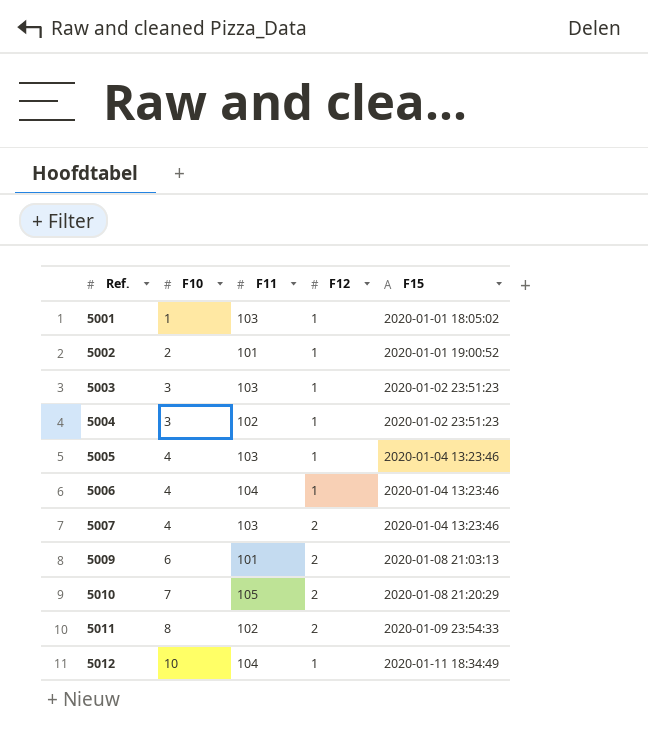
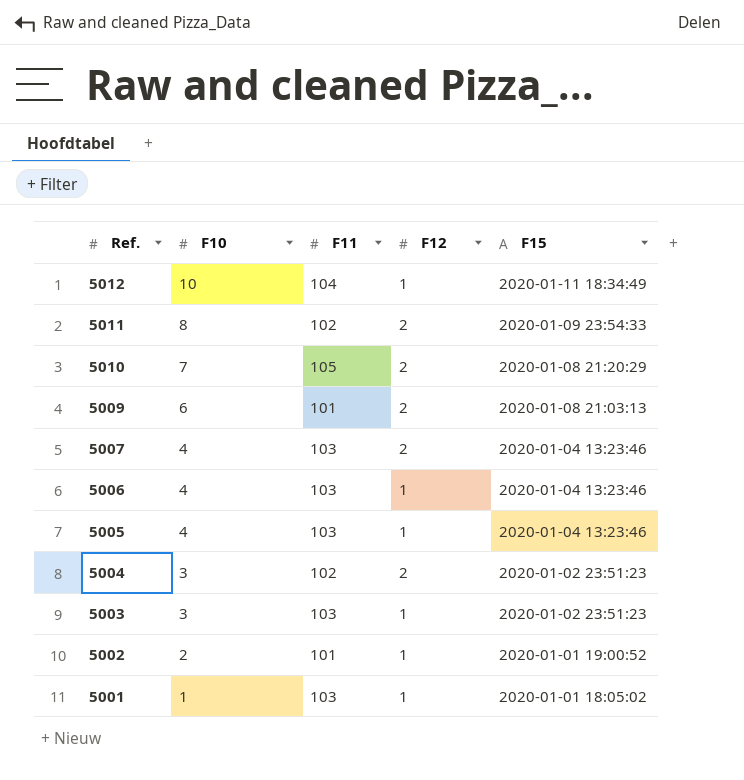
row order: Ref. ascending -> Ref. descending
5006 | F11: 104 -> 103
5004 | F12: 1 -> 2

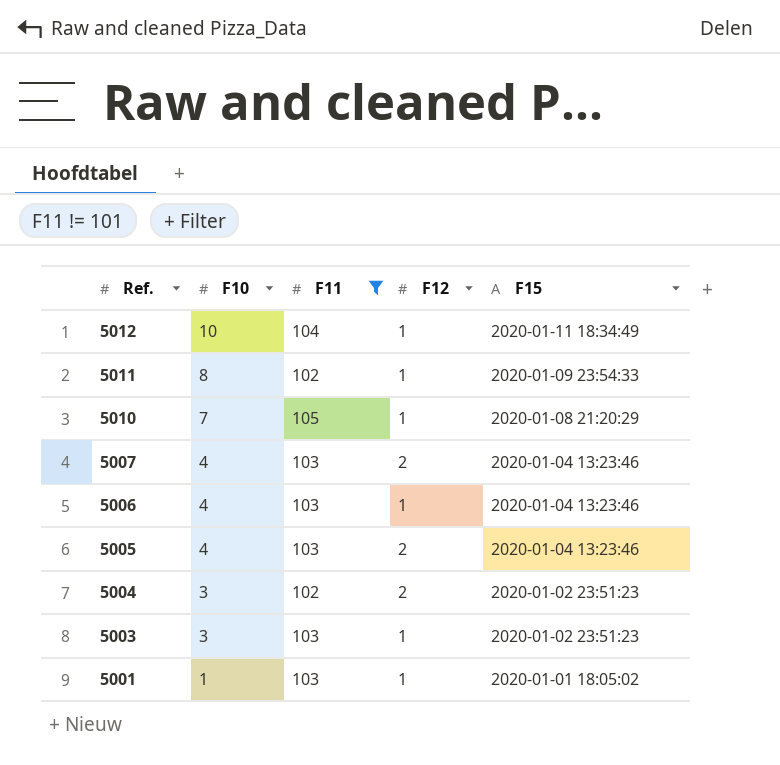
filter: none -> F11 != 101
5011 | F12: 2 -> 1
5010 | F12: 2 -> 1
5005 | F12: 1 -> 2

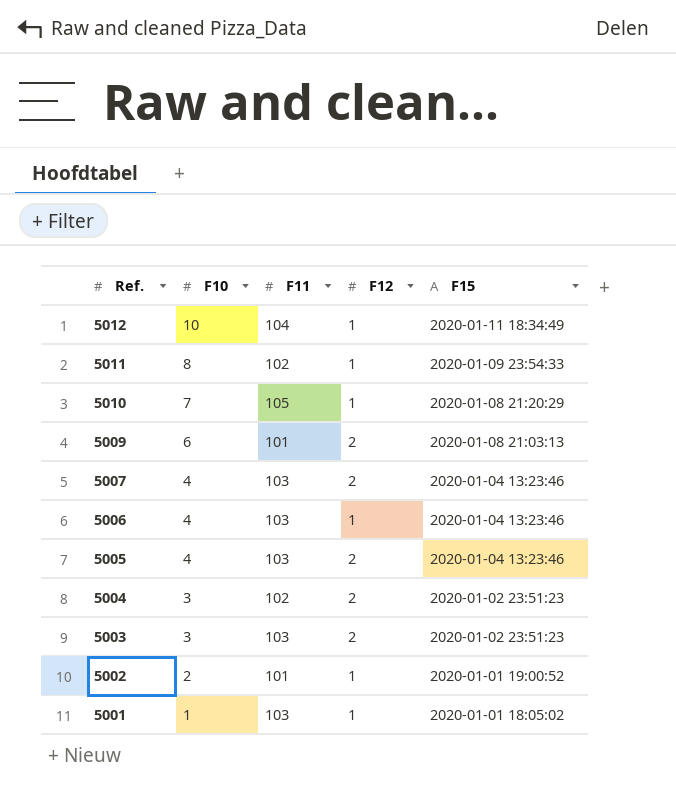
filter: F11 != 101 -> none
5003 | F12: 1 -> 2

